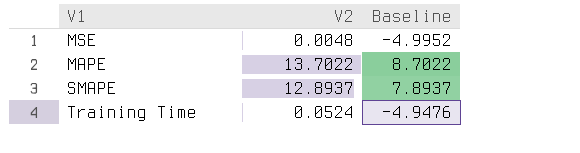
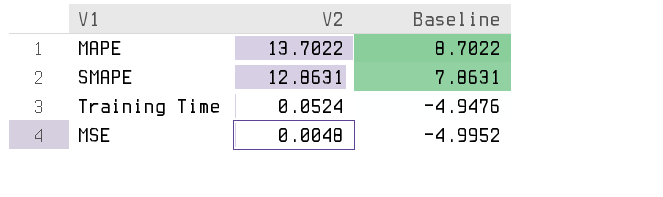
row order: none -> V2 descending
SMAPE | V2: 12.8937 -> 12.8631
SMAPE | Baseline: 7.8937 -> 7.8631

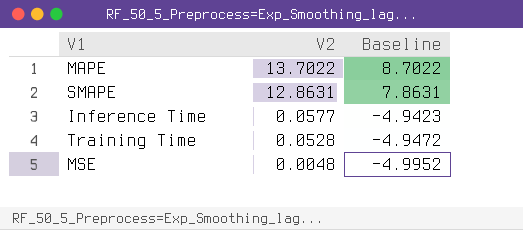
row Inference Time: none -> 0.0577 | -4.9423
Training Time | V2: 0.0524 -> 0.0528
Training Time | Baseline: -4.9476 -> -4.9472

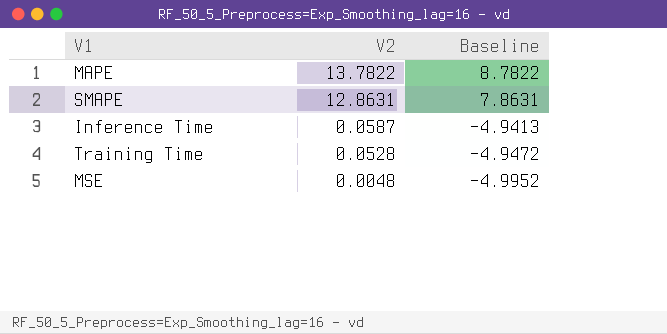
MAPE | V2: 13.7022 -> 13.7822
MAPE | Baseline: 8.7022 -> 8.7822
Inference Time | V2: 0.0577 -> 0.0587
Inference Time | Baseline: -4.9423 -> -4.9413

